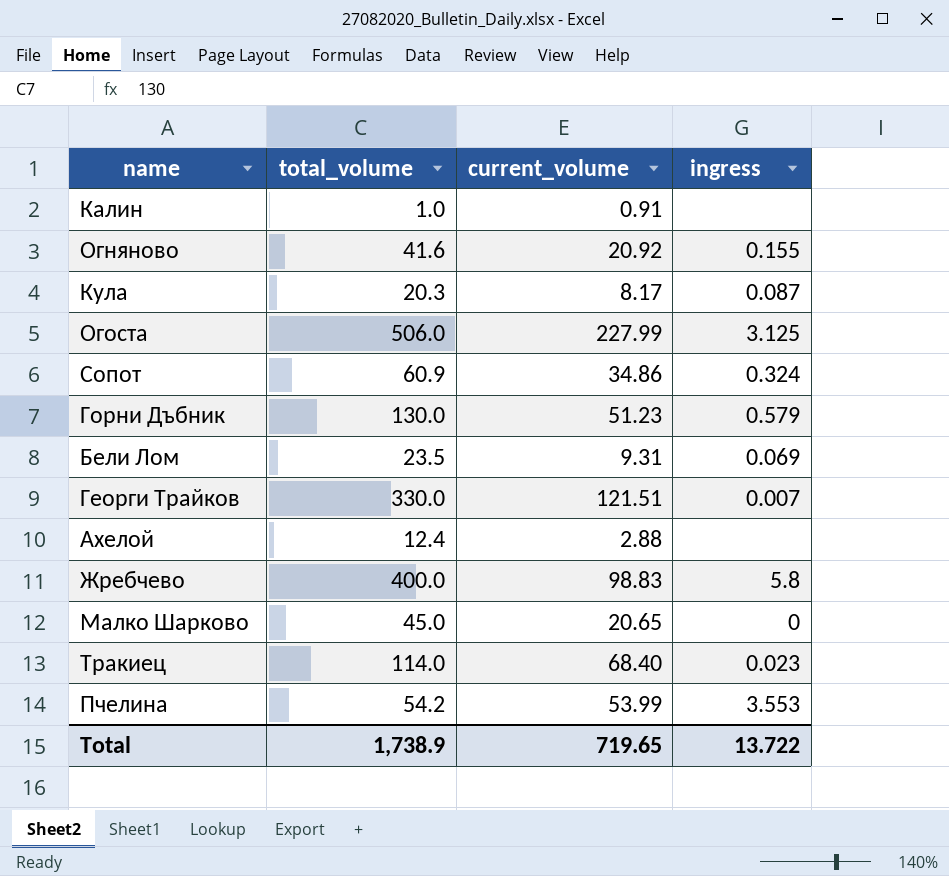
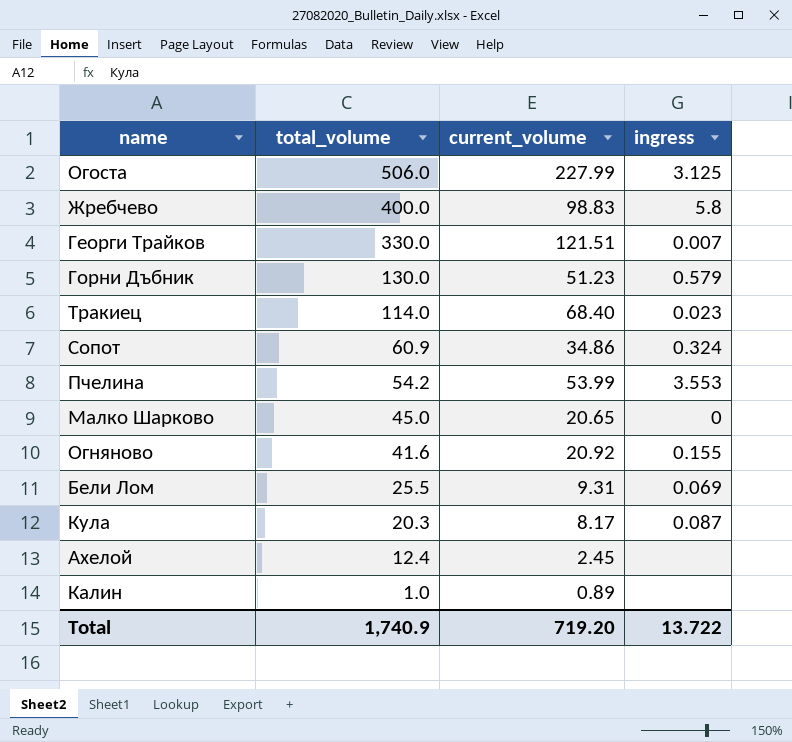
row order: none -> total_volume descending
Бели Лом | total_volume: 23.5 -> 25.5
Ахелой | current_volume: 2.88 -> 2.45
Калин | current_volume: 0.91 -> 0.89
Total | total_volume: 1,738.9 -> 1,740.9
Total | current_volume: 719.65 -> 719.20

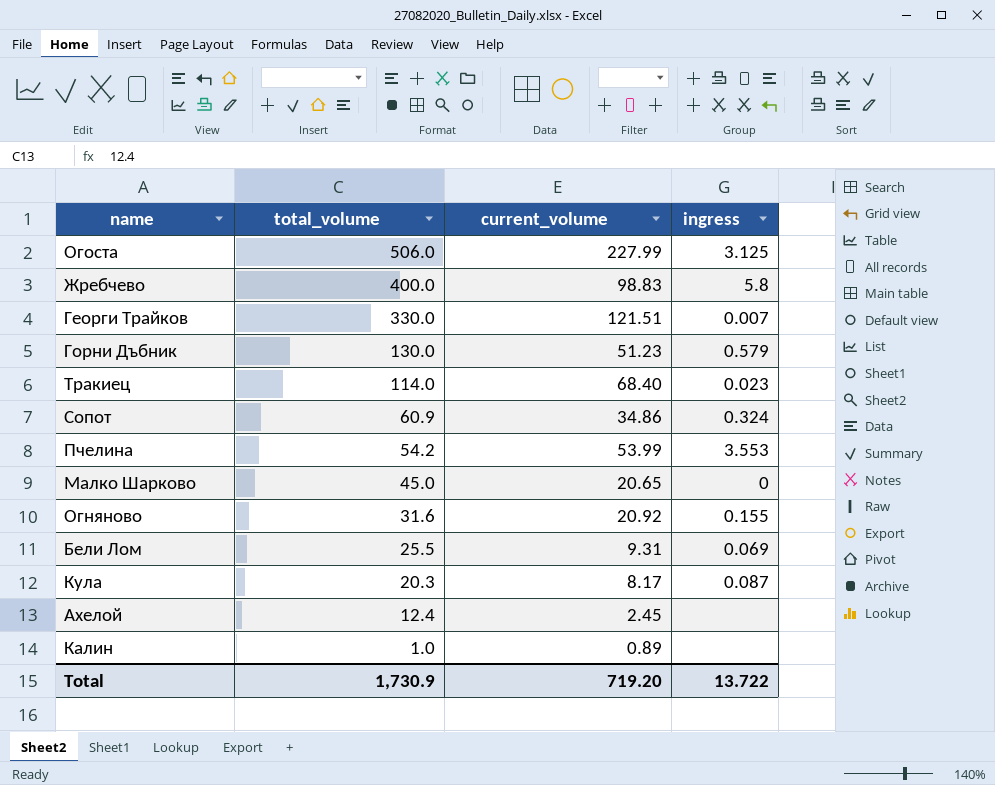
Огняново | total_volume: 41.6 -> 31.6
Total | total_volume: 1,740.9 -> 1,730.9

